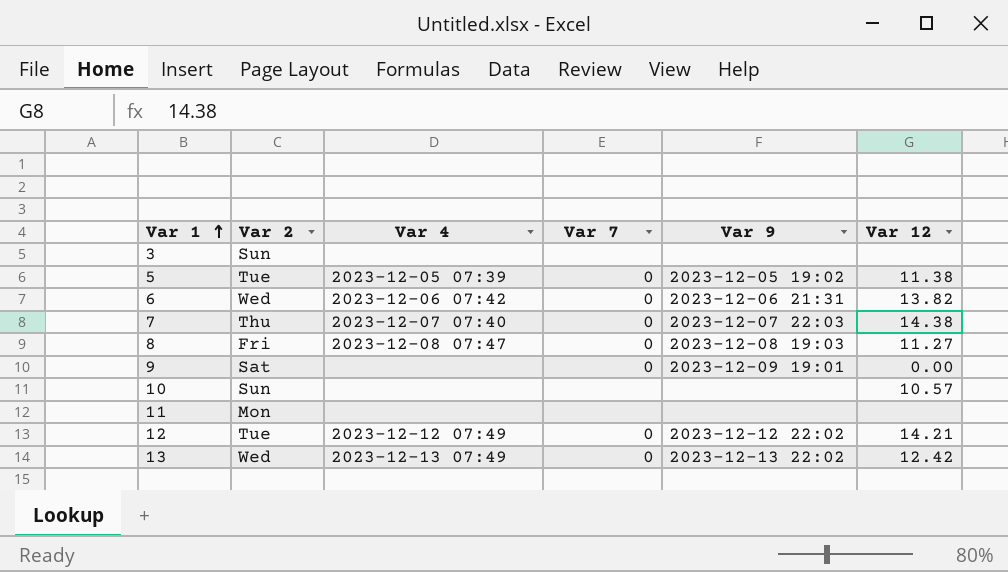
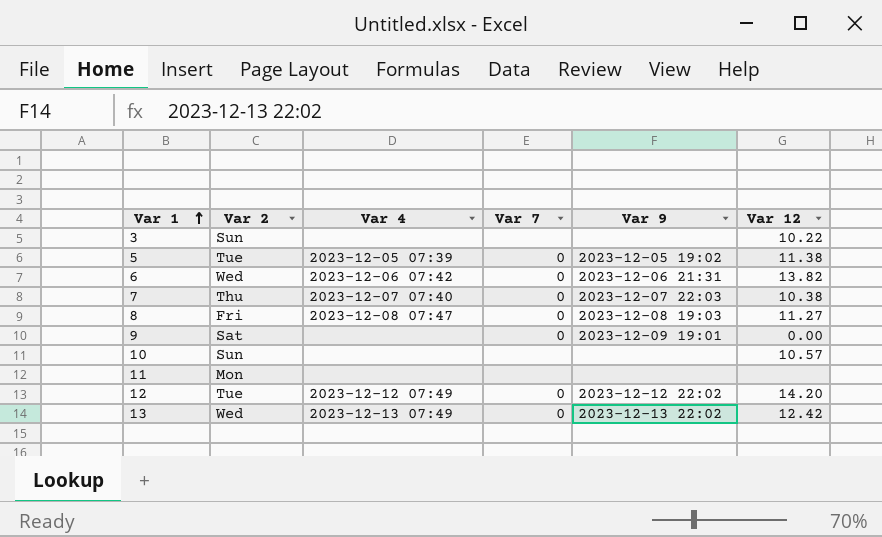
3 | Var 12: none -> 10.22
7 | Var 12: 14.38 -> 10.38
12 | Var 12: 14.21 -> 14.20

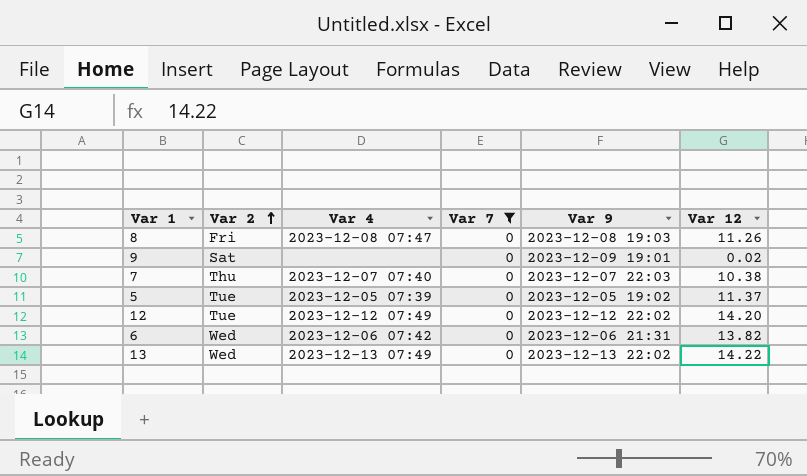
filter: none -> Var 7 = 0
row order: Var 1 ascending -> Var 2 ascending
8 | Var 12: 11.27 -> 11.26
9 | Var 12: 0.00 -> 0.02
5 | Var 12: 11.38 -> 11.37
13 | Var 12: 12.42 -> 14.22

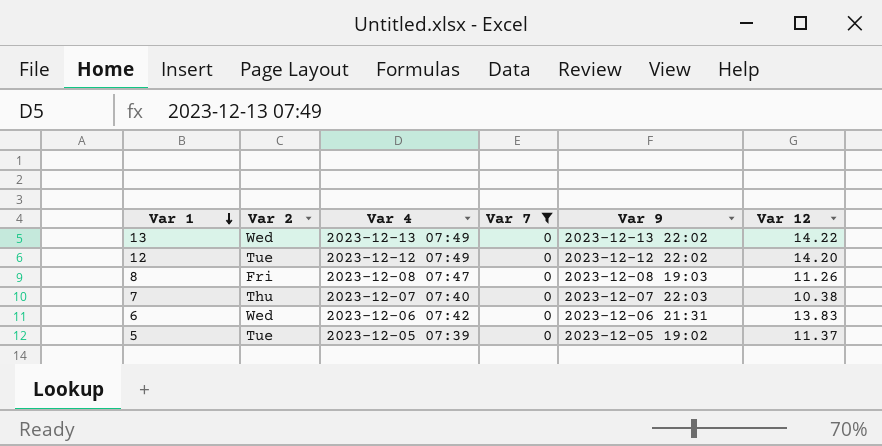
row order: Var 2 ascending -> Var 1 descending
row 9: Sat | none | 0 | 2023-12-09 19:01 | 0.02 -> none
6 | Var 12: 13.82 -> 13.83

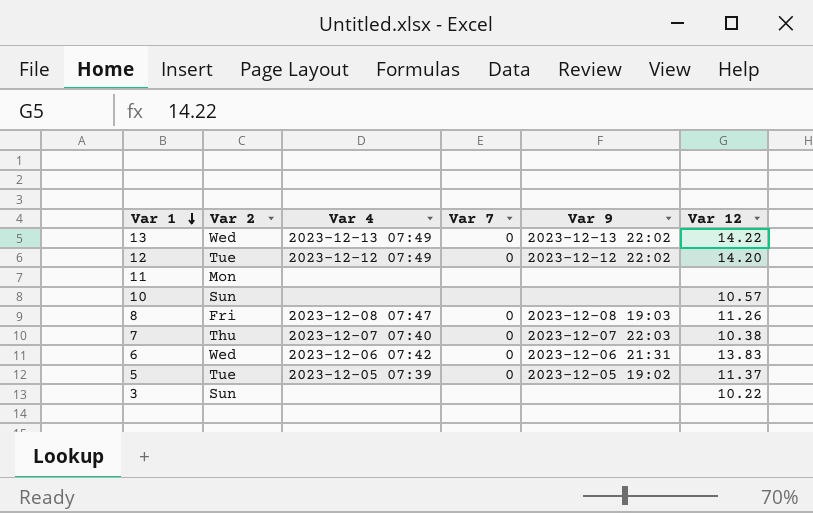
filter: Var 7 = 0 -> none

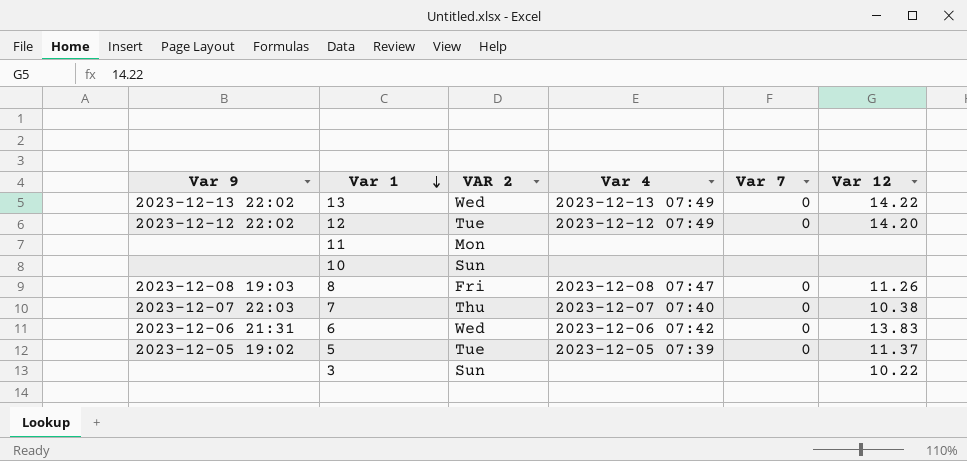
column Var 9 | position: 5 -> 1
column name: Var 2 -> VAR 2
10 | Var 12: 10.57 -> none

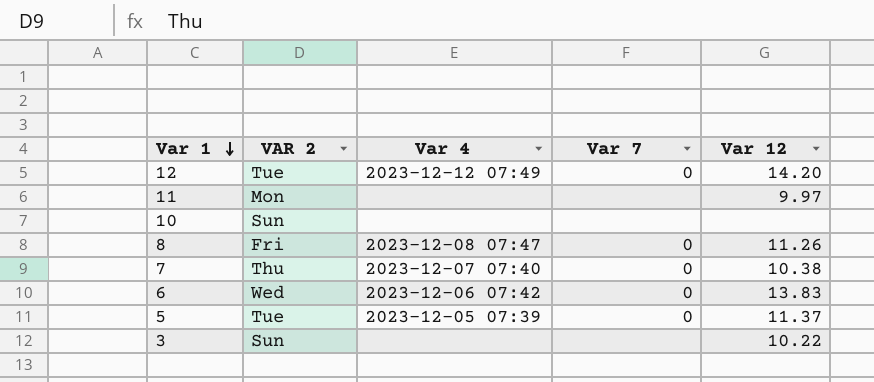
column Var 9 | position: 1 -> none
row 13: 2023-12-13 22:02 | Wed | 2023-12-13 07:49 | 0 | 14.22 -> none
11 | Var 12: none -> 9.97

